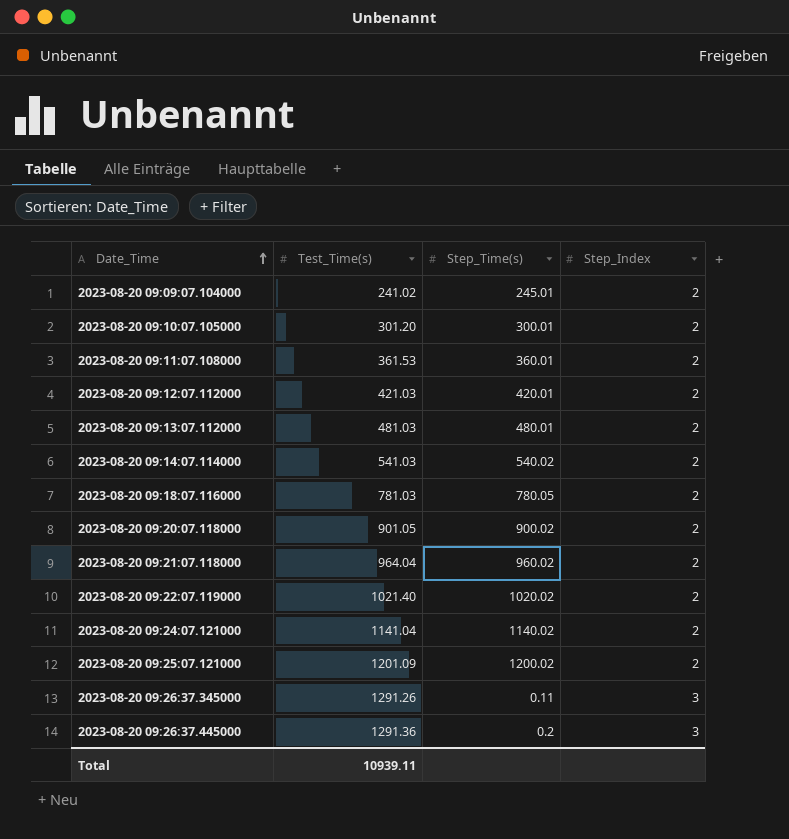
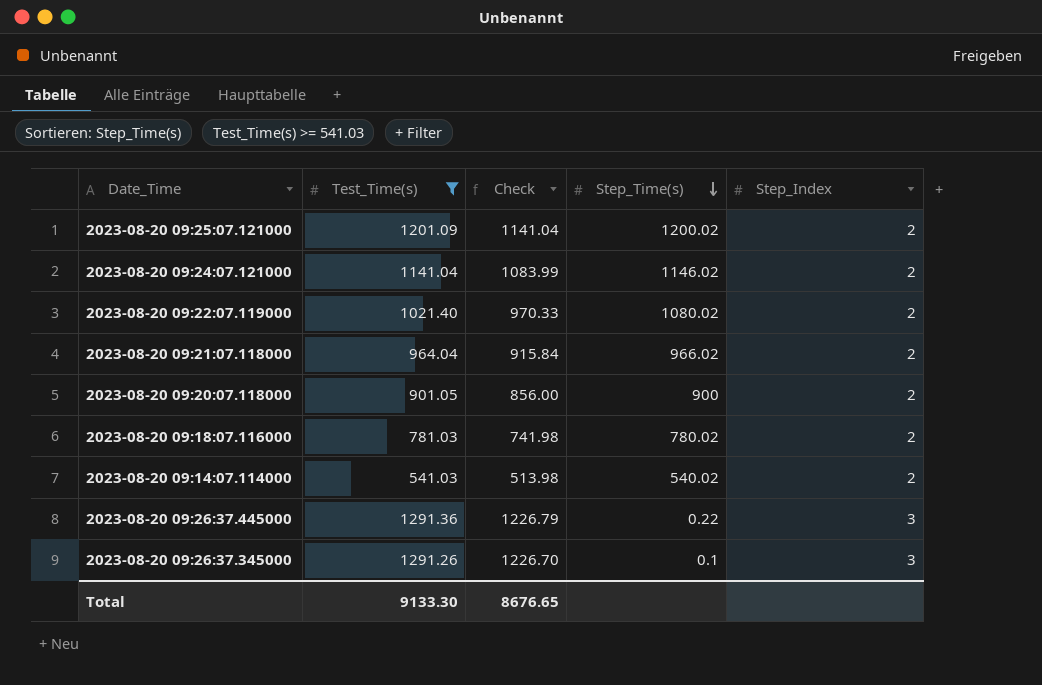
filter: none -> Test_Time(s) >= 541.03
row order: Date_Time ascending -> Step_Time(s) descending
column Check | formula: none -> [Test_Time(s)] * 0.95
2023-08-20 09:24:07.121000 | Step_Time(s): 1140.02 -> 1146.02
2023-08-20 09:22:07.119000 | Step_Time(s): 1020.02 -> 1080.02
2023-08-20 09:21:07.118000 | Step_Time(s): 960.02 -> 966.02
2023-08-20 09:20:07.118000 | Step_Time(s): 900.02 -> 900
2023-08-20 09:18:07.116000 | Step_Time(s): 780.05 -> 780.02
2023-08-20 09:26:37.445000 | Step_Time(s): 0.2 -> 0.22
2023-08-20 09:26:37.345000 | Step_Time(s): 0.11 -> 0.1
Total | Test_Time(s): 10939.11 -> 9133.30

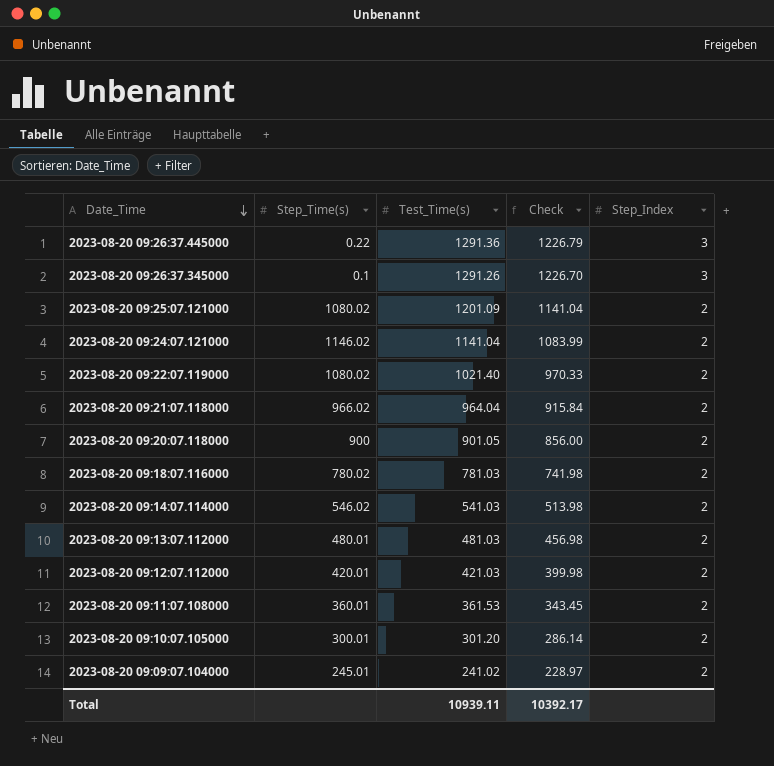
filter: Test_Time(s) >= 541.03 -> none
row order: Step_Time(s) descending -> Date_Time descending
column Step_Time(s) | position: 4 -> 2
2023-08-20 09:25:07.121000 | Step_Time(s): 1200.02 -> 1080.02
2023-08-20 09:14:07.114000 | Step_Time(s): 540.02 -> 546.02
Total | Test_Time(s): 9133.30 -> 10939.11
Total | Check: 8676.65 -> 10392.17

